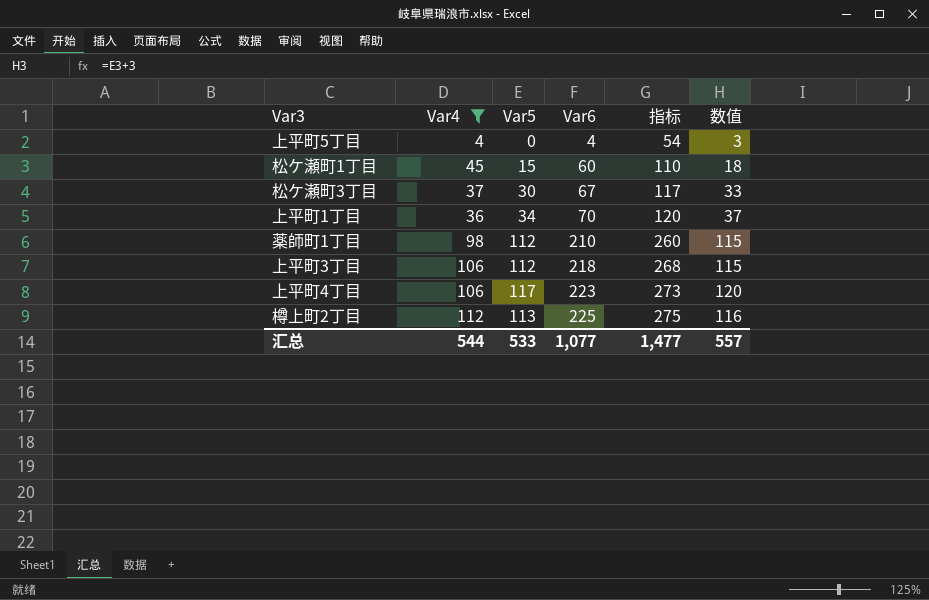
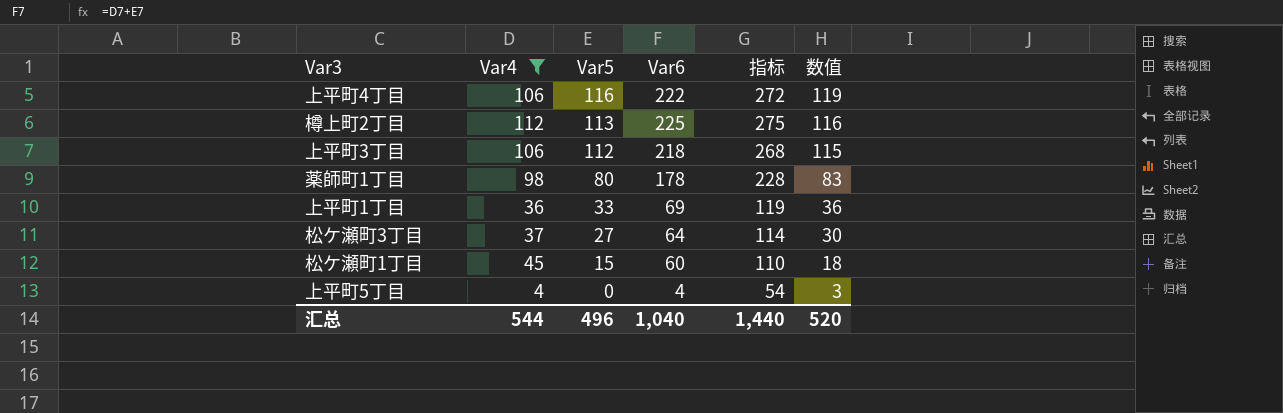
row order: Var6 ascending -> Var5 descending
上平町4丁目 | Var5: 117 -> 116
上平町4丁目 | Var6: 223 -> 222
上平町4丁目 | 指标: 273 -> 272
上平町4丁目 | 数值: 120 -> 119
薬師町1丁目 | Var5: 112 -> 80
薬師町1丁目 | Var6: 210 -> 178
薬師町1丁目 | 指标: 260 -> 228
薬師町1丁目 | 数值: 115 -> 83
上平町1丁目 | Var5: 34 -> 33
上平町1丁目 | Var6: 70 -> 69
上平町1丁目 | 指标: 120 -> 119
上平町1丁目 | 数值: 37 -> 36
松ケ瀬町3丁目 | Var5: 30 -> 27
松ケ瀬町3丁目 | Var6: 67 -> 64
松ケ瀬町3丁目 | 指标: 117 -> 114
松ケ瀬町3丁目 | 数值: 33 -> 30
汇总 | Var5: 533 -> 496
汇总 | Var6: 1,077 -> 1,040
汇总 | 指标: 1,477 -> 1,440
汇总 | 数值: 557 -> 520

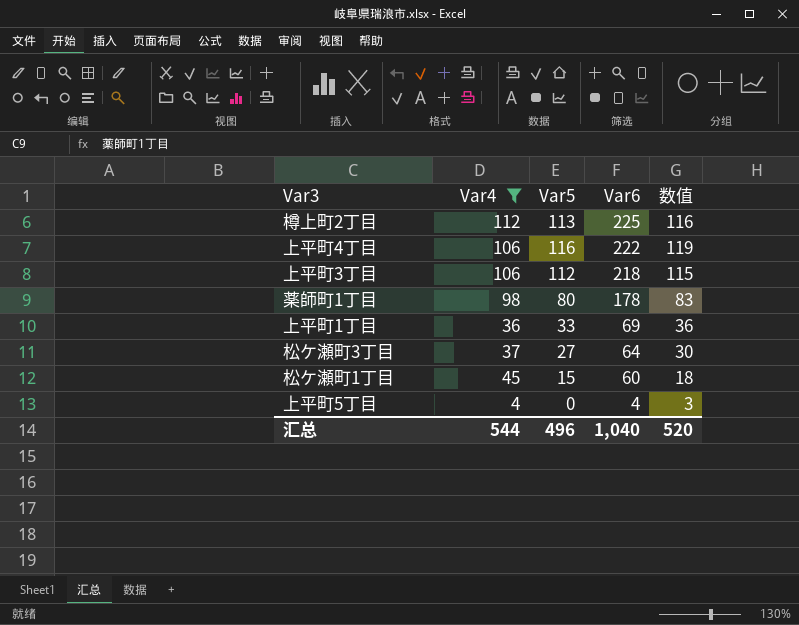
row order: Var5 descending -> Var6 descending
column 指标 | formula: [Var6] + 50 -> none

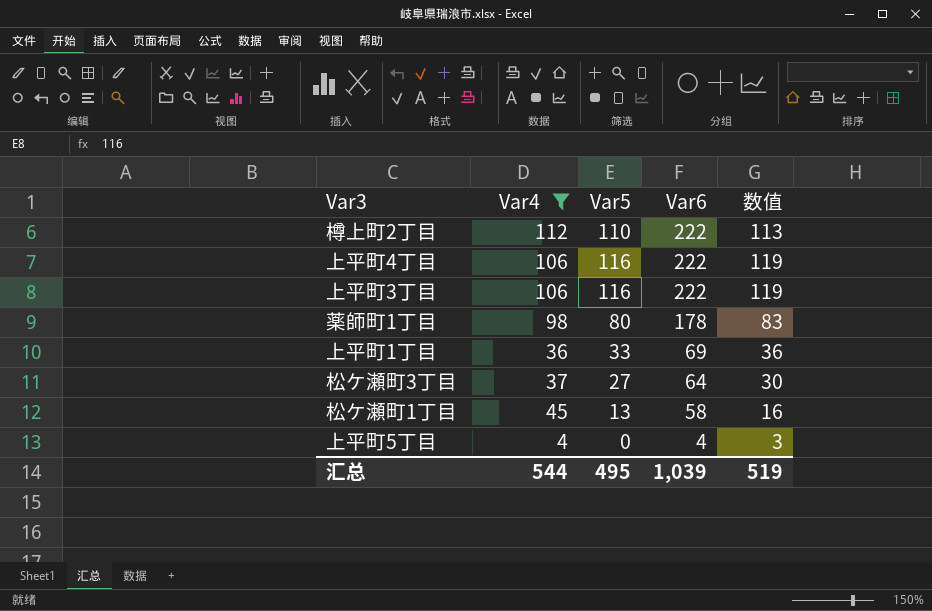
樽上町2丁目 | Var5: 113 -> 110
樽上町2丁目 | Var6: 225 -> 222
樽上町2丁目 | 数值: 116 -> 113
上平町3丁目 | Var5: 112 -> 116
上平町3丁目 | Var6: 218 -> 222
上平町3丁目 | 数值: 115 -> 119
松ケ瀬町1丁目 | Var5: 15 -> 13
松ケ瀬町1丁目 | Var6: 60 -> 58
松ケ瀬町1丁目 | 数值: 18 -> 16
汇总 | Var5: 496 -> 495
汇总 | Var6: 1,040 -> 1,039
汇总 | 数值: 520 -> 519

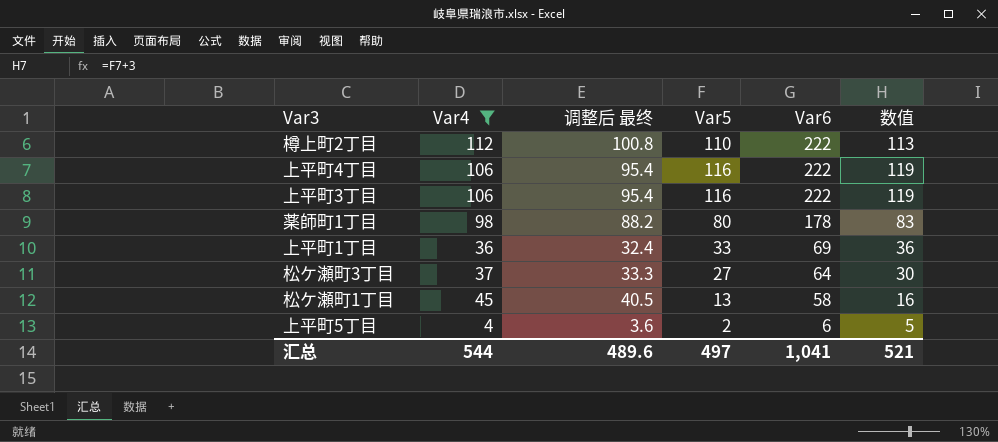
column 调整后 最终 | formula: none -> [Var4] * 0.9
上平町5丁目 | Var5: 0 -> 2
上平町5丁目 | Var6: 4 -> 6
上平町5丁目 | 数值: 3 -> 5
汇总 | Var5: 495 -> 497
汇总 | Var6: 1,039 -> 1,041
汇总 | 数值: 519 -> 521

